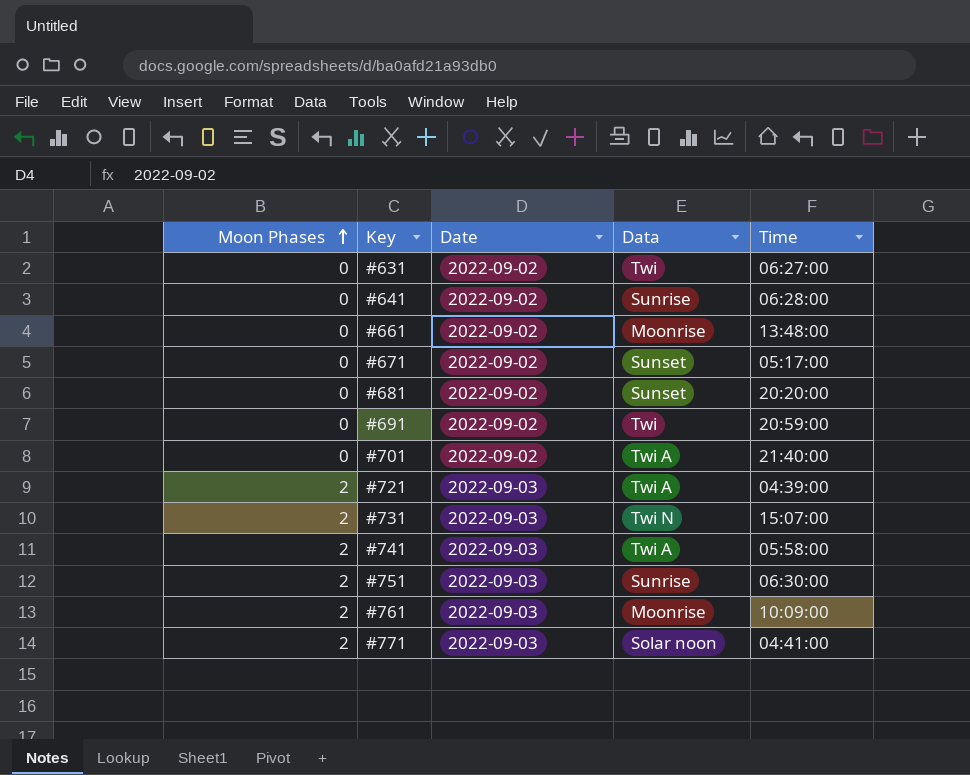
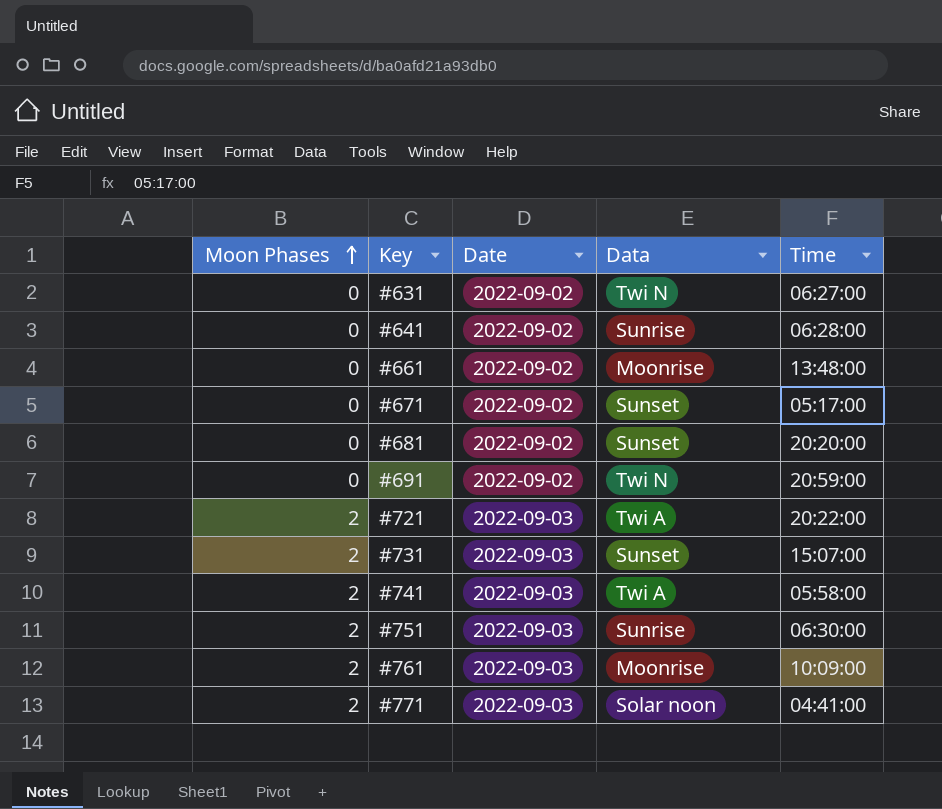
row #701: 0 | 2022-09-02 | Twi A | 21:40:00 -> none
#631 | Data: Twi -> Twi N
#691 | Data: Twi -> Twi N
#721 | Time: 04:39:00 -> 20:22:00
#731 | Data: Twi N -> Sunset

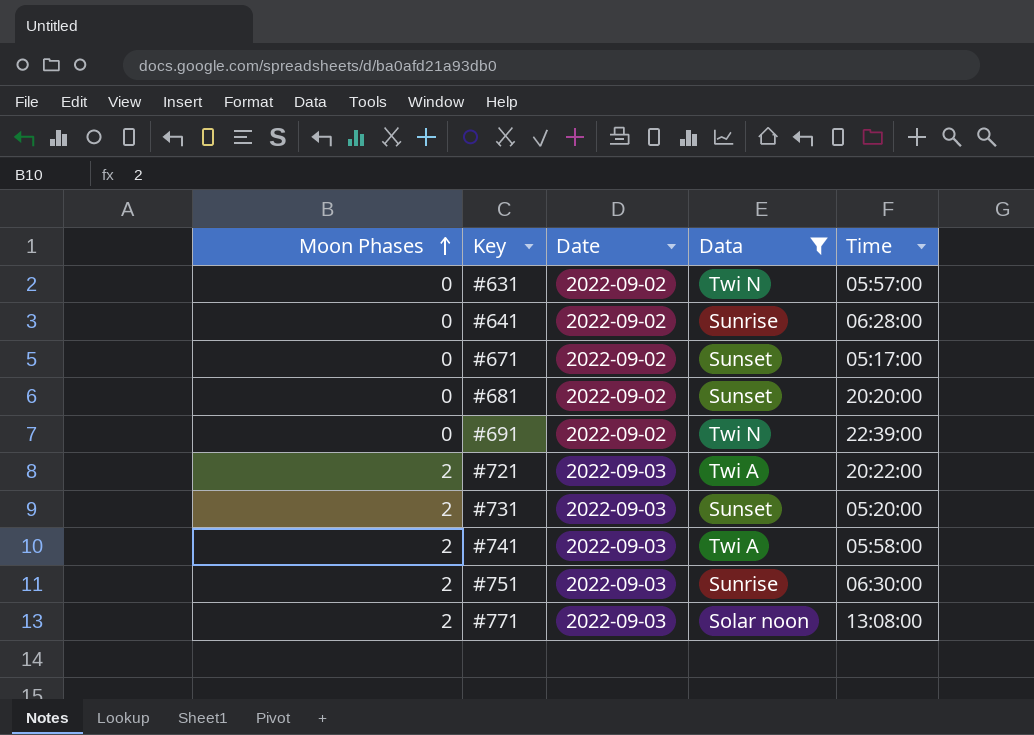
filter: none -> Data != Moonrise
#631 | Time: 06:27:00 -> 05:57:00
#691 | Time: 20:59:00 -> 22:39:00
#731 | Time: 15:07:00 -> 05:20:00
#771 | Time: 04:41:00 -> 13:08:00

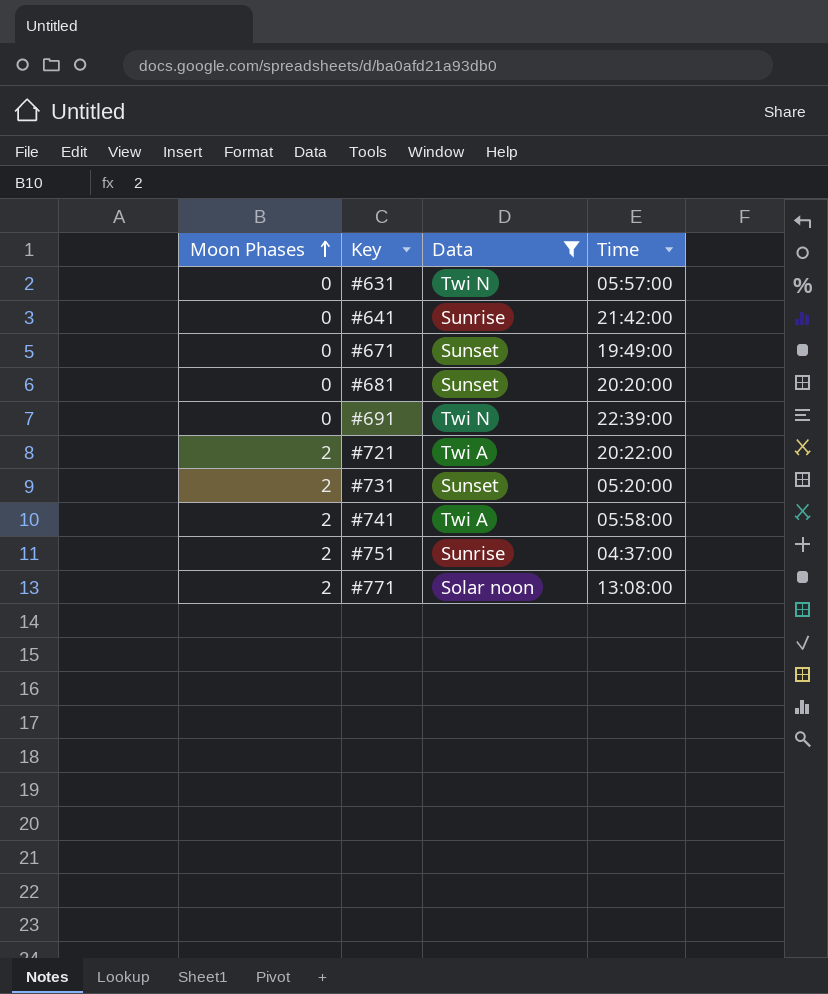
column Date | position: 3 -> none
#641 | Time: 06:28:00 -> 21:42:00
#671 | Time: 05:17:00 -> 19:49:00
#751 | Time: 06:30:00 -> 04:37:00

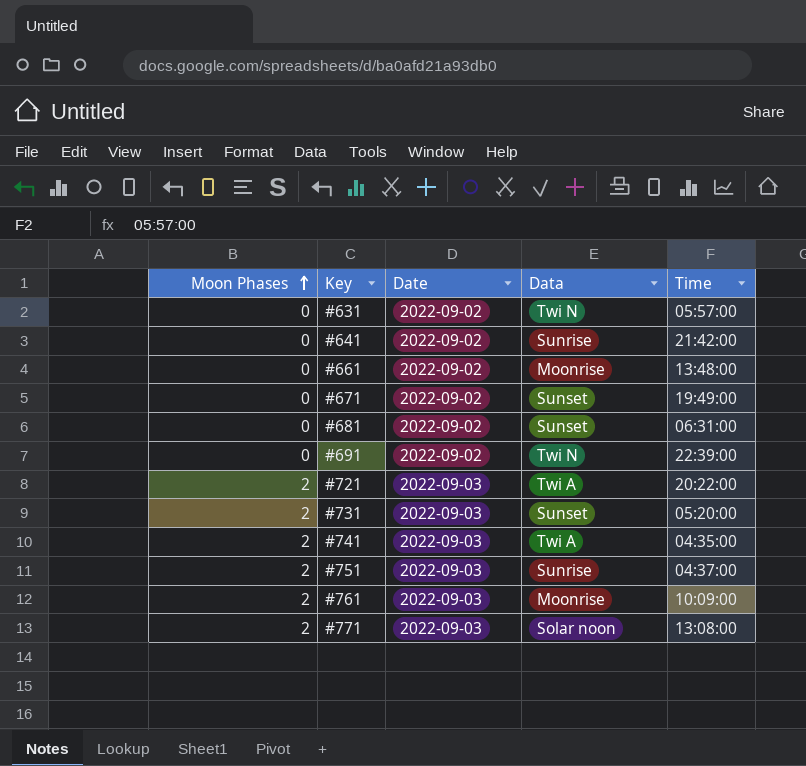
filter: Data != Moonrise -> none
column Date | position: none -> 3
#681 | Time: 20:20:00 -> 06:31:00
#741 | Time: 05:58:00 -> 04:35:00

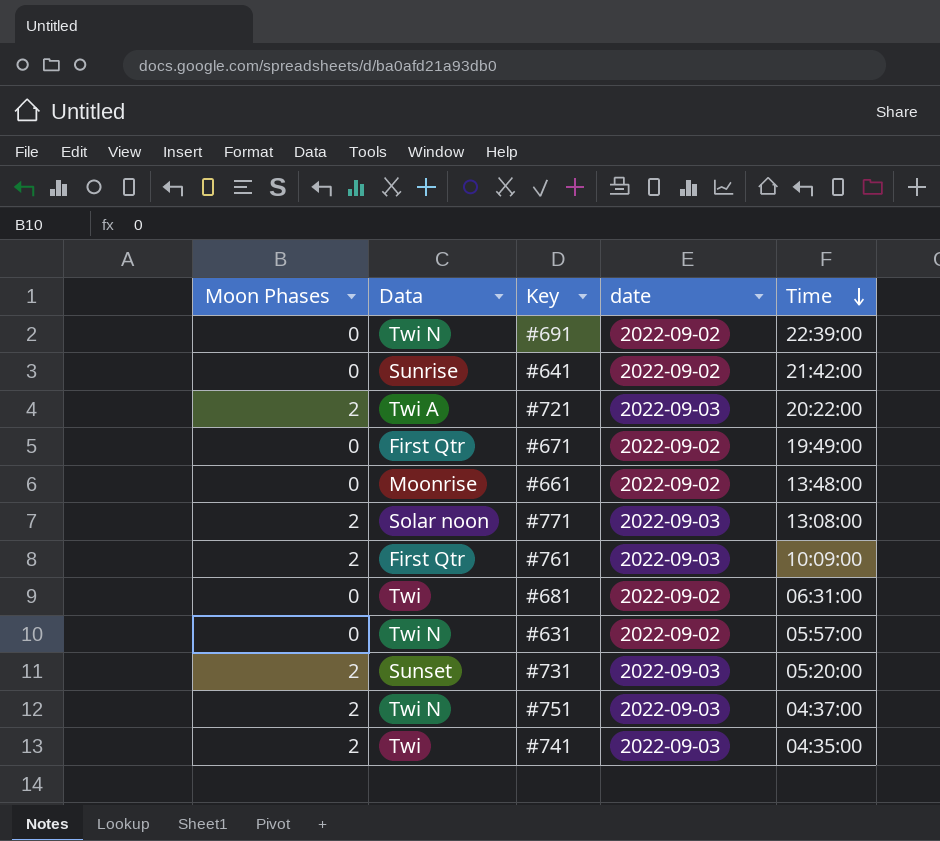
row order: Moon Phases ascending -> Time descending
column Data | position: 4 -> 2
column name: Date -> date
#671 | Data: Sunset -> First Qtr
#761 | Data: Moonrise -> First Qtr
#681 | Data: Sunset -> Twi
#751 | Data: Sunrise -> Twi N
#741 | Data: Twi A -> Twi

